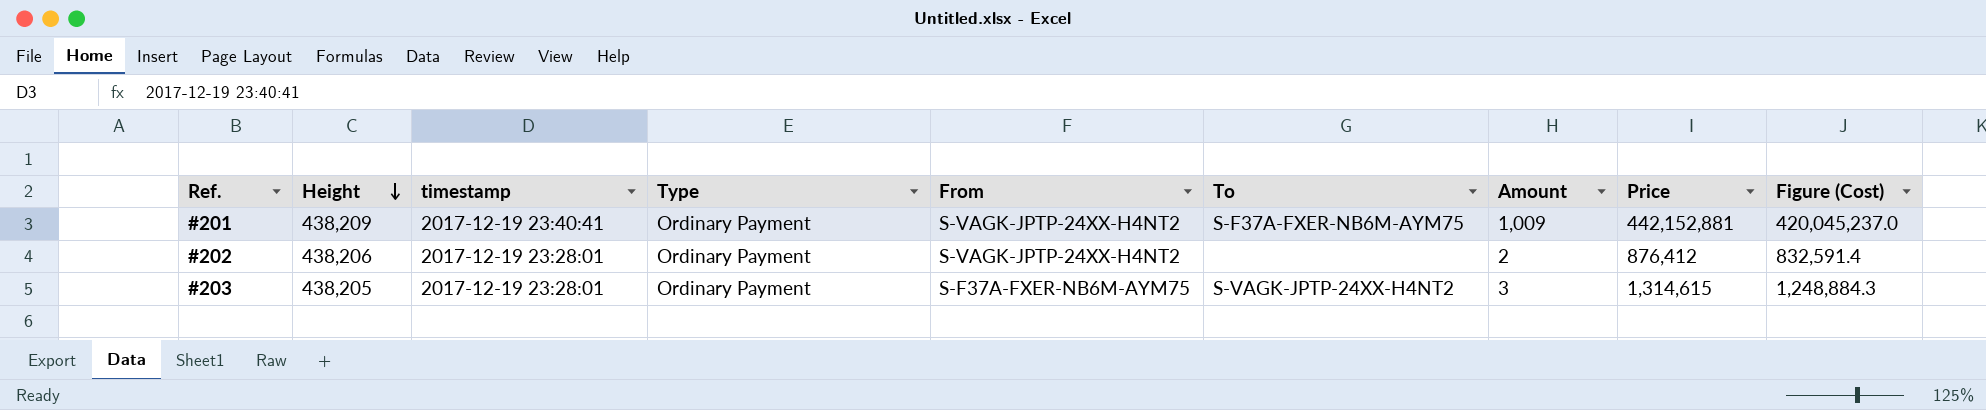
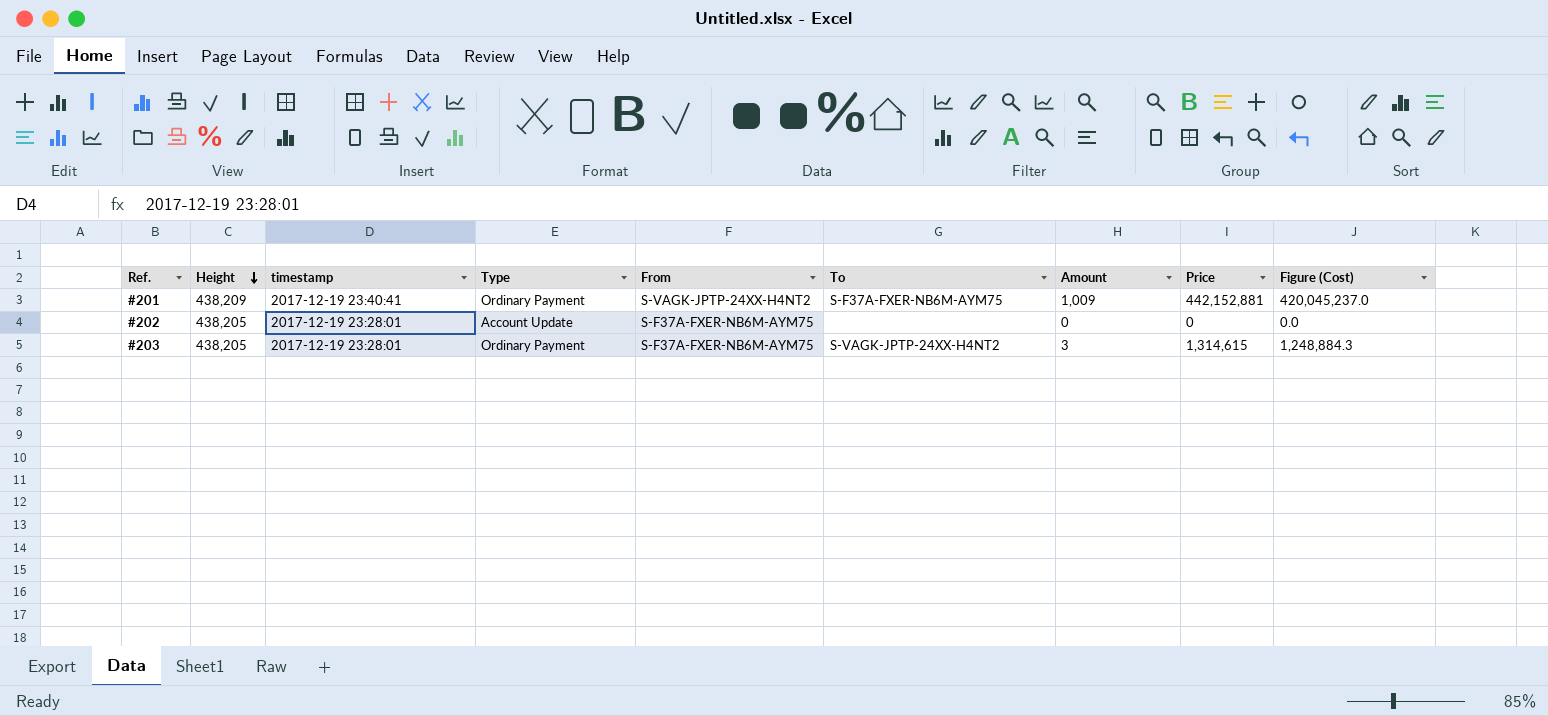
#202 | Height: 438,206 -> 438,205
#202 | Type: Ordinary Payment -> Account Update
#202 | From: S-VAGK-JPTP-24XX-H4NT2 -> S-F37A-FXER-NB6M-AYM75
#202 | Amount: 2 -> 0
#202 | Price: 876,412 -> 0
#202 | Figure (Cost): 832,591.4 -> 0.0

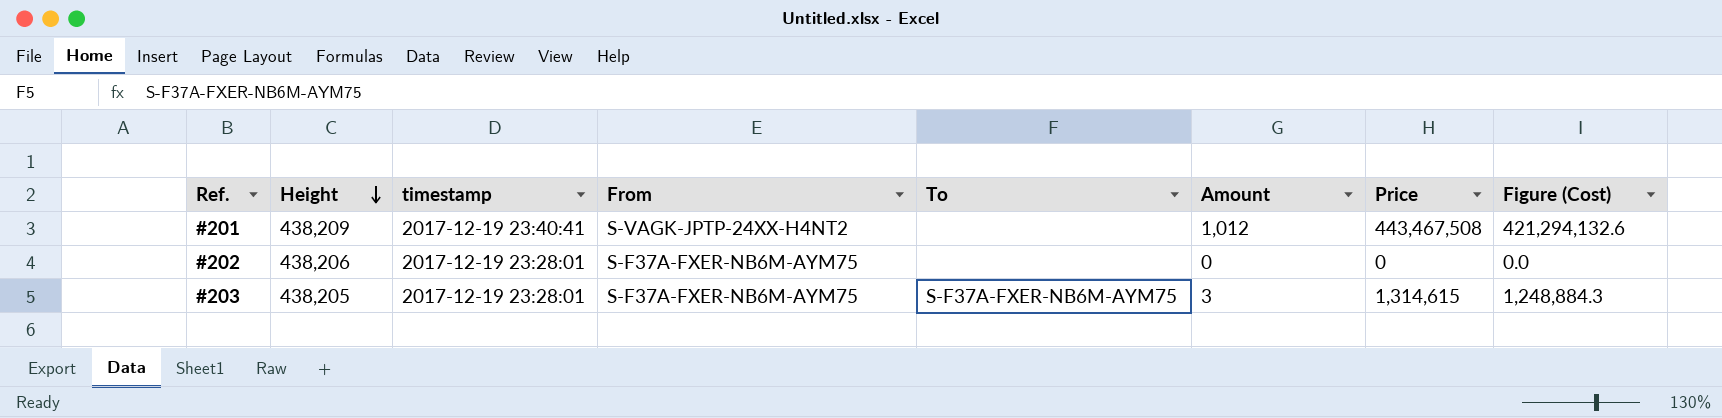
column Type | position: 4 -> none
#201 | To: S-F37A-FXER-NB6M-AYM75 -> none
#201 | Amount: 1,009 -> 1,012
#201 | Price: 442,152,881 -> 443,467,508
#201 | Figure (Cost): 420,045,237.0 -> 421,294,132.6
#202 | Height: 438,205 -> 438,206
#203 | To: S-VAGK-JPTP-24XX-H4NT2 -> S-F37A-FXER-NB6M-AYM75

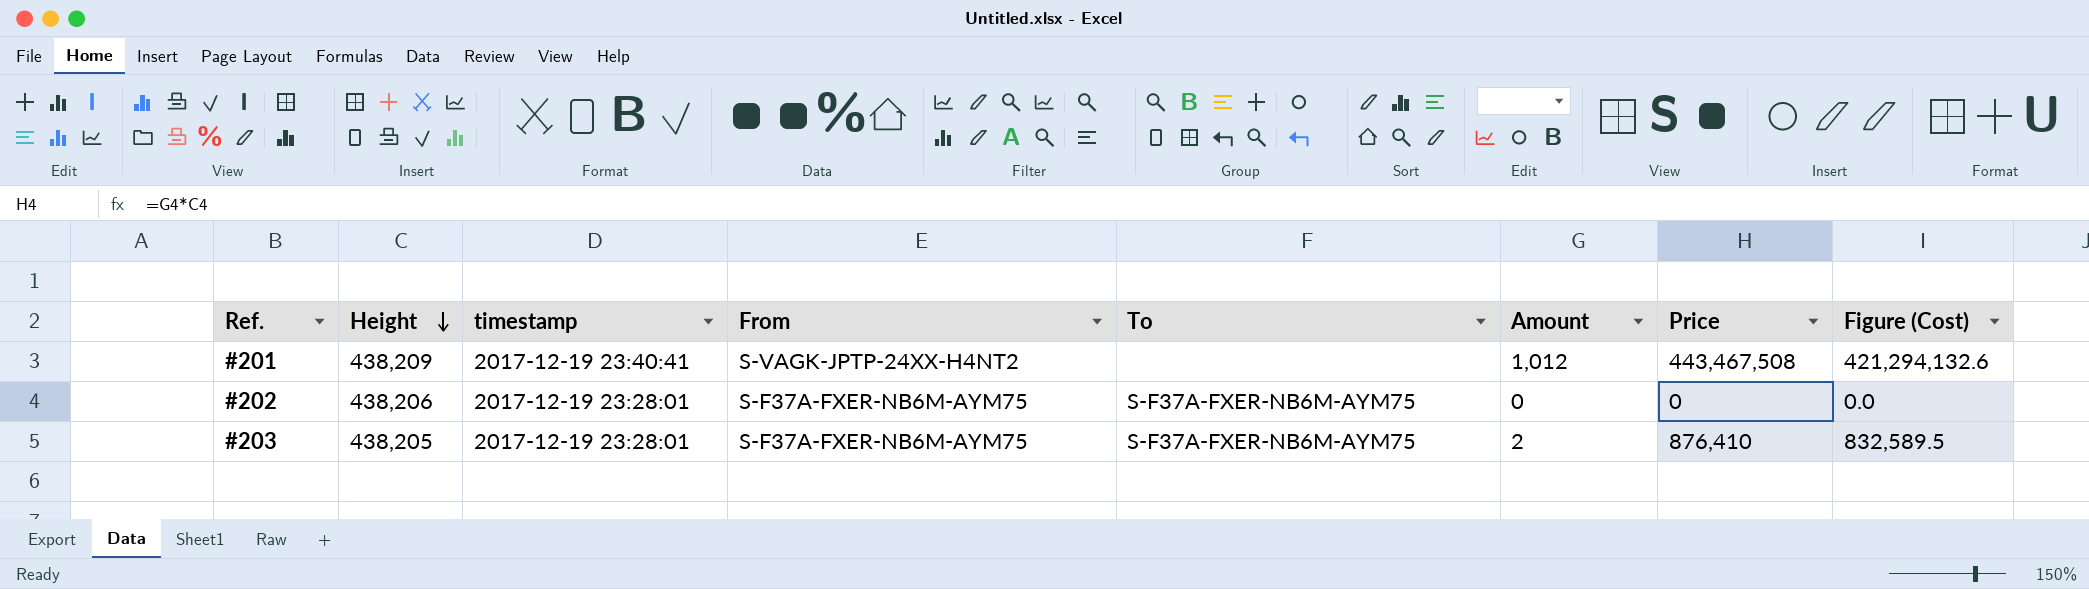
#202 | To: none -> S-F37A-FXER-NB6M-AYM75
#203 | Amount: 3 -> 2
#203 | Price: 1,314,615 -> 876,410
#203 | Figure (Cost): 1,248,884.3 -> 832,589.5

